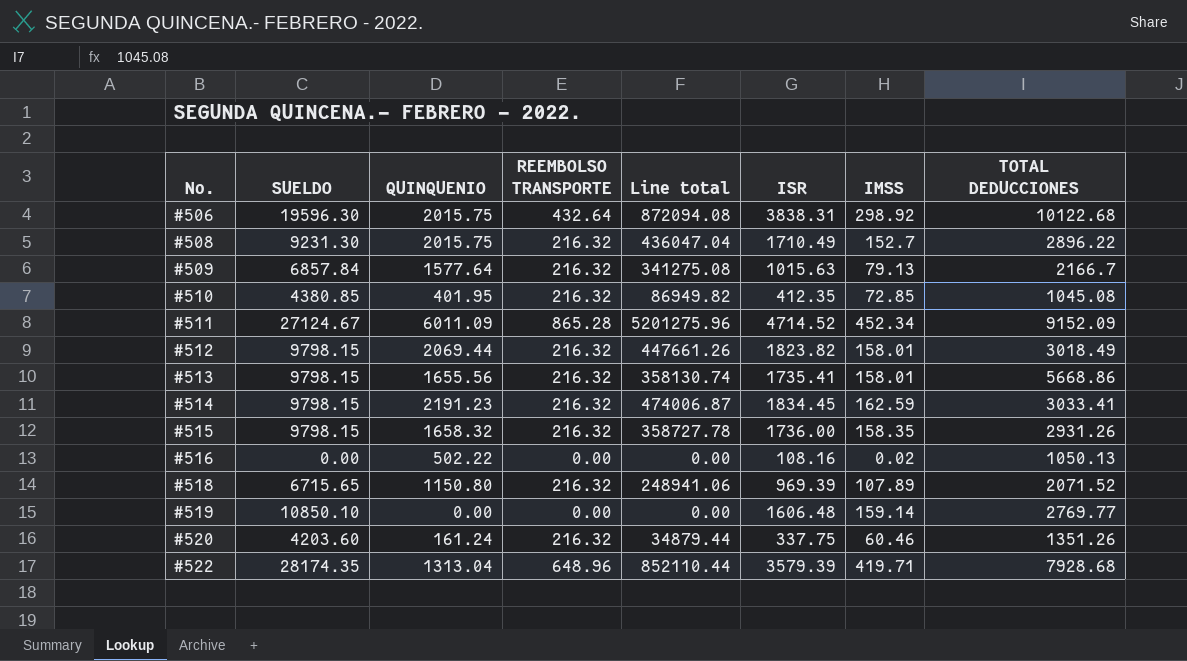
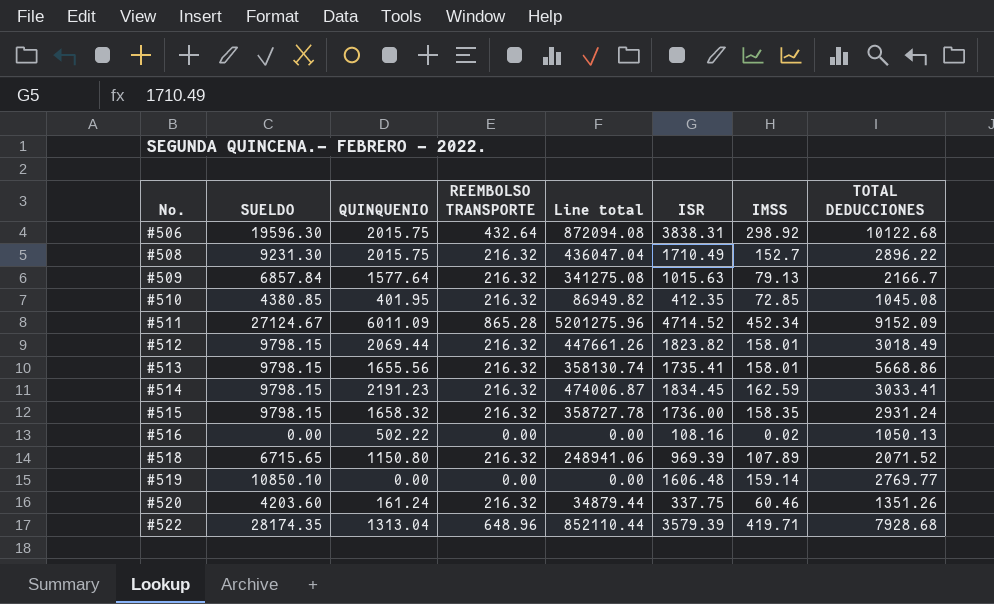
#515 | TOTAL DEDUCCIONES: 2931.26 -> 2931.24

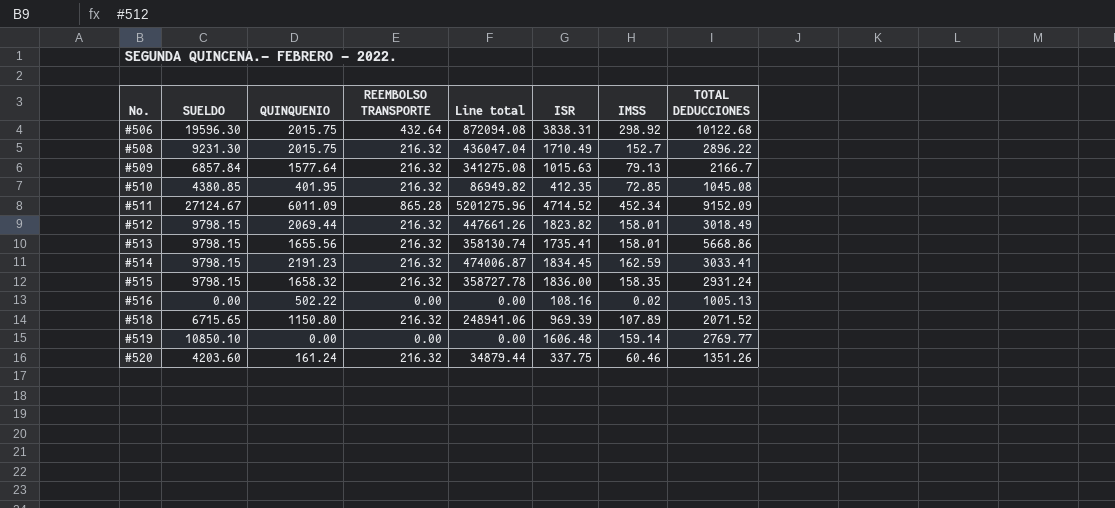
row #522: 28174.35 | 1313.04 | 648.96 | 852110.44 | 3579.39 | 419.71 | 7928.68 -> none
#515 | ISR: 1736.00 -> 1836.00
#516 | TOTAL DEDUCCIONES: 1050.13 -> 1005.13

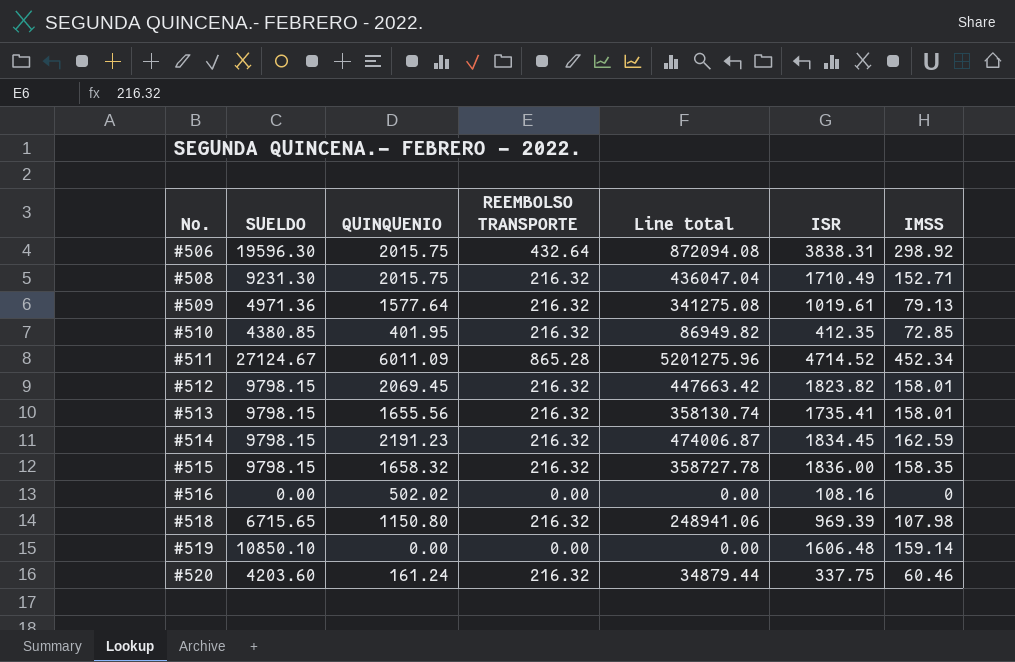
column TOTAL DEDUCCIONES | position: 8 -> none
#508 | IMSS: 152.7 -> 152.71
#509 | SUELDO: 6857.84 -> 4971.36
#509 | ISR: 1015.63 -> 1019.61
#512 | QUINQUENIO: 2069.44 -> 2069.45
#512 | Line total: 447661.26 -> 447663.42
#516 | QUINQUENIO: 502.22 -> 502.02
#516 | IMSS: 0.02 -> 0
#518 | IMSS: 107.89 -> 107.98

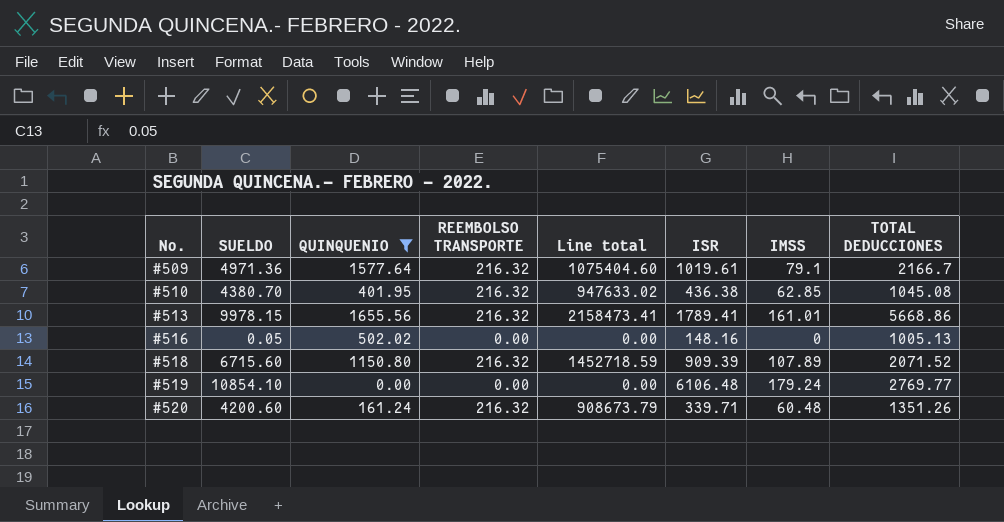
filter: none -> QUINQUENIO <= 1655.56
column Line total | formula: [QUINQUENIO] * [REEMBOLSO TRANSPORTE] -> [SUELDO] * [REEMBOLSO TRANSPORTE]
column TOTAL DEDUCCIONES | position: none -> 8
#509 | IMSS: 79.13 -> 79.1
#510 | SUELDO: 4380.85 -> 4380.70
#510 | ISR: 412.35 -> 436.38
#510 | IMSS: 72.85 -> 62.85
#513 | SUELDO: 9798.15 -> 9978.15
#513 | ISR: 1735.41 -> 1789.41
#513 | IMSS: 158.01 -> 161.01
#516 | SUELDO: 0.00 -> 0.05
#516 | ISR: 108.16 -> 148.16
#518 | SUELDO: 6715.65 -> 6715.60
#518 | ISR: 969.39 -> 909.39
#518 | IMSS: 107.98 -> 107.89
#519 | SUELDO: 10850.10 -> 10854.10
#519 | ISR: 1606.48 -> 6106.48
#519 | IMSS: 159.14 -> 179.24
#520 | SUELDO: 4203.60 -> 4200.60
#520 | ISR: 337.75 -> 339.71
#520 | IMSS: 60.46 -> 60.48

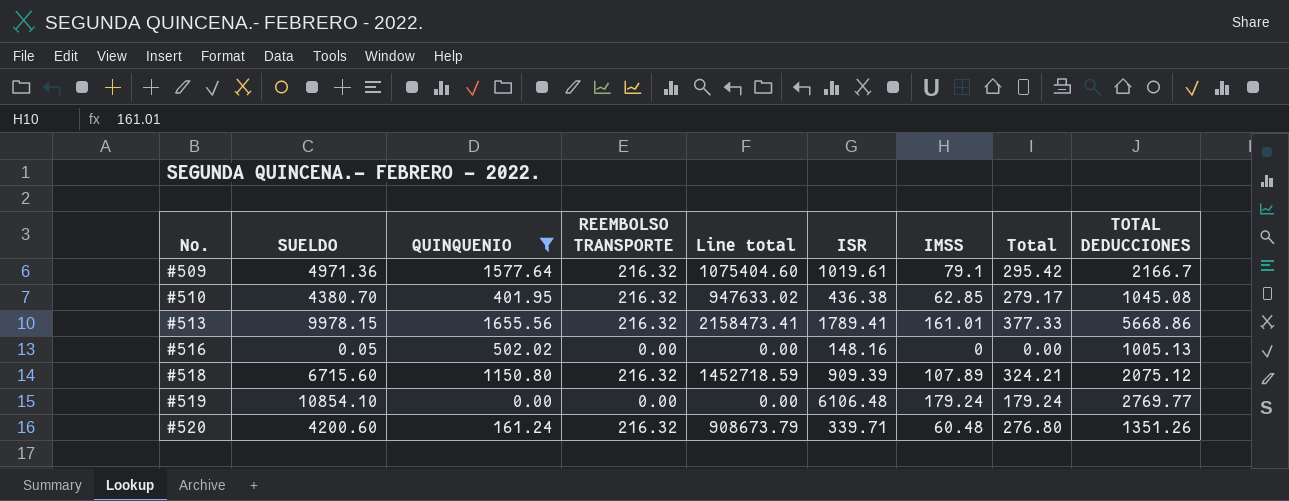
column Total | formula: none -> [REEMBOLSO TRANSPORTE] + [IMSS]
#518 | TOTAL DEDUCCIONES: 2071.52 -> 2075.12

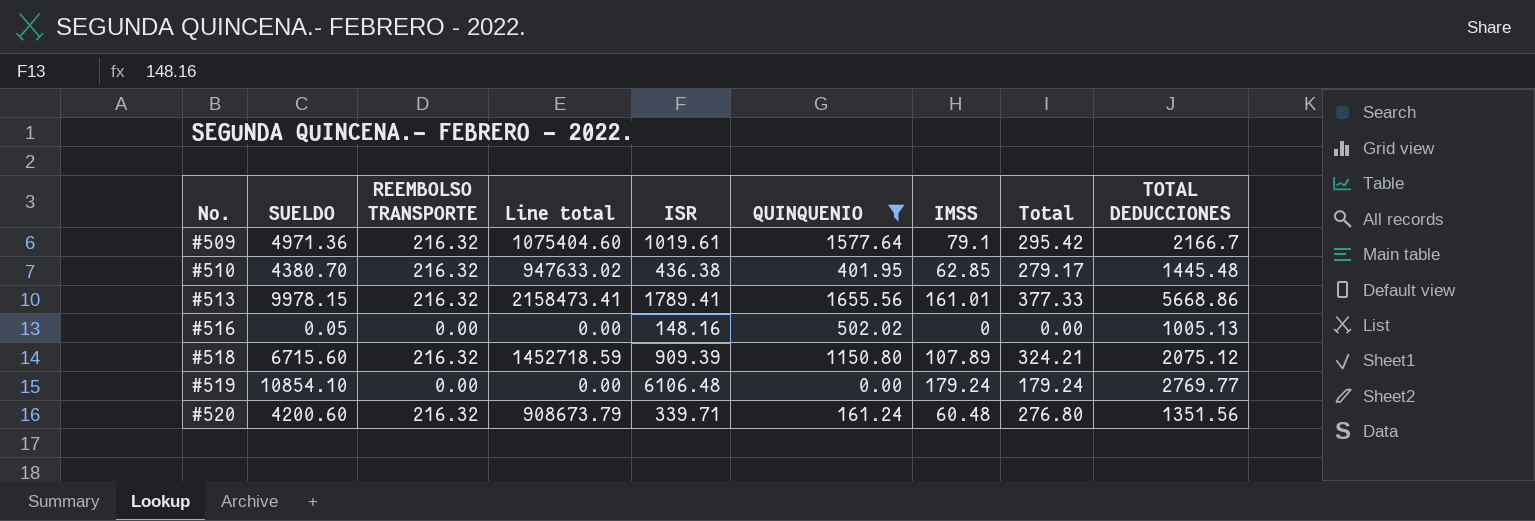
column QUINQUENIO | position: 3 -> 6
#510 | TOTAL DEDUCCIONES: 1045.08 -> 1445.48
#520 | TOTAL DEDUCCIONES: 1351.26 -> 1351.56

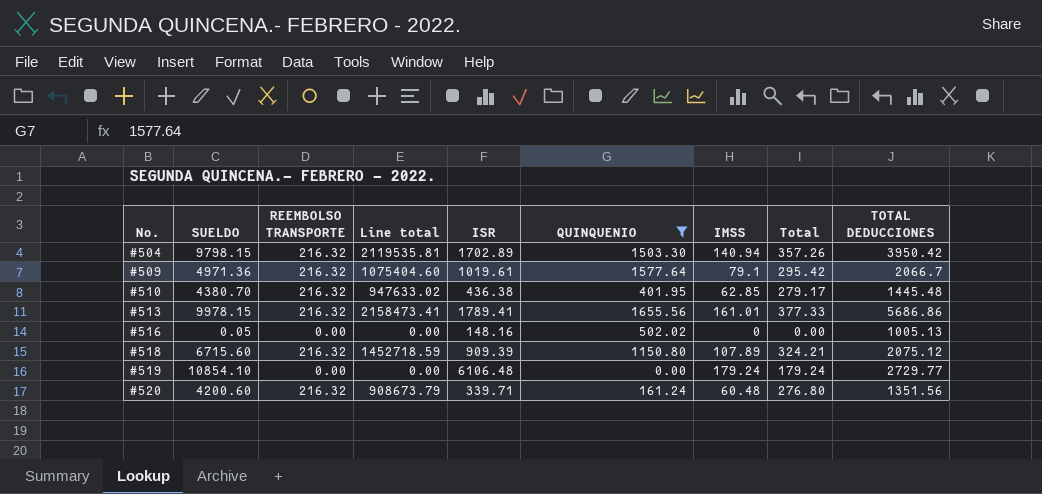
row #504: none -> 9798.15 | 216.32 | 2119535.81 | 1702.89 | 1503.30 | 140.94 | 357.26 | 3950.42
#509 | TOTAL DEDUCCIONES: 2166.7 -> 2066.7
#513 | TOTAL DEDUCCIONES: 5668.86 -> 5686.86
#519 | TOTAL DEDUCCIONES: 2769.77 -> 2729.77

